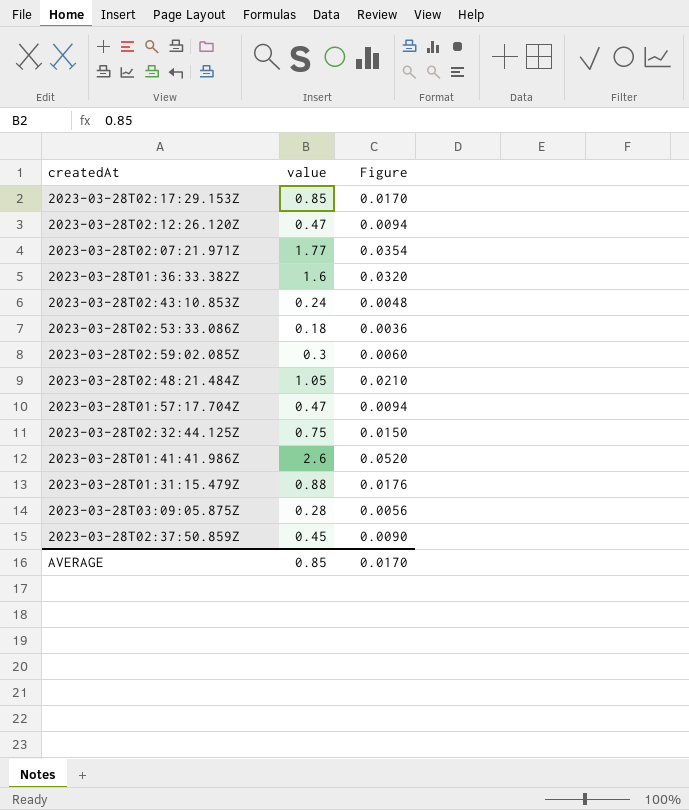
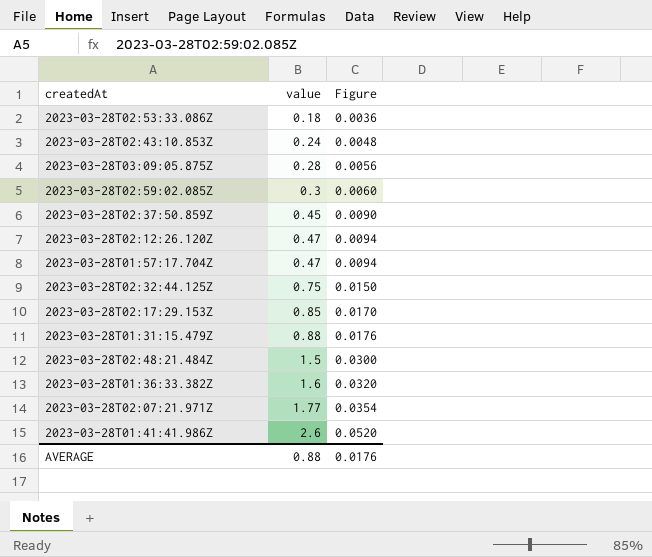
row order: none -> value ascending
2023-03-28T02:48:21.484Z | value: 1.05 -> 1.5
2023-03-28T02:48:21.484Z | Figure: 0.0210 -> 0.0300
AVERAGE | value: 0.85 -> 0.88
AVERAGE | Figure: 0.0170 -> 0.0176

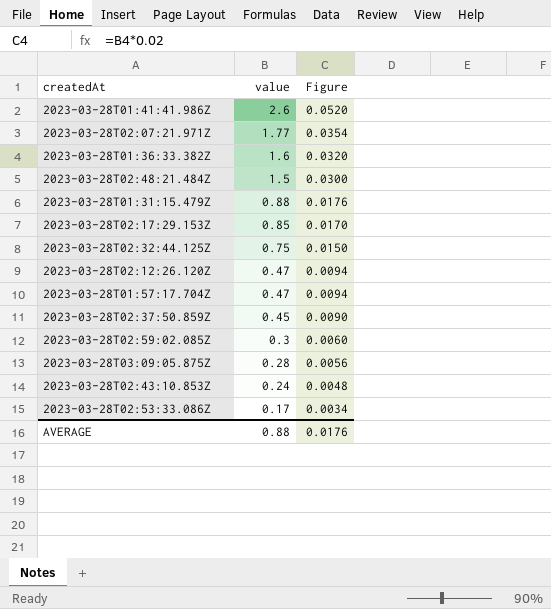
row order: value ascending -> value descending
2023-03-28T02:53:33.086Z | value: 0.18 -> 0.17
2023-03-28T02:53:33.086Z | Figure: 0.0036 -> 0.0034

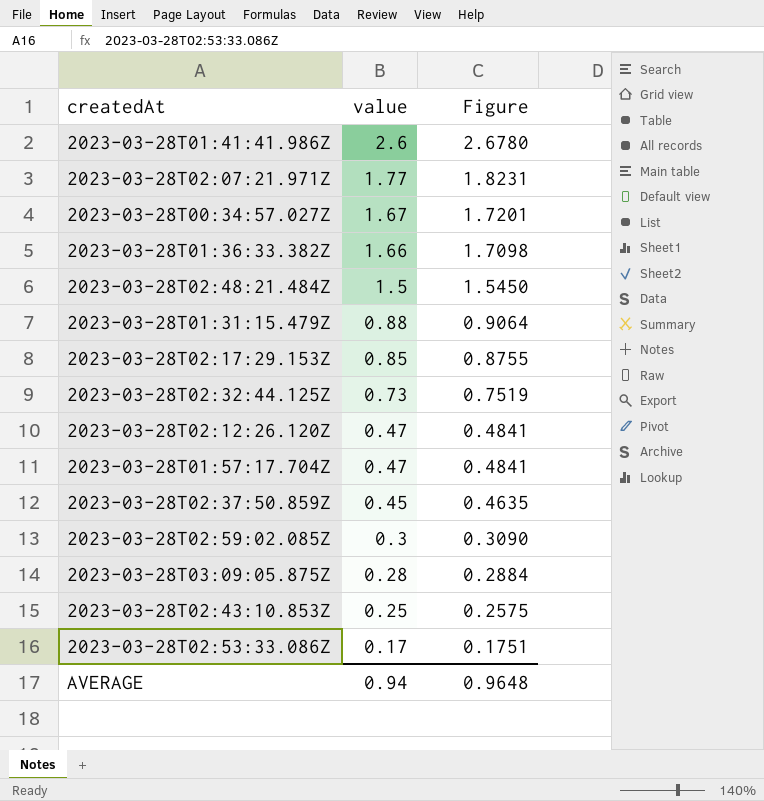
column Figure | formula: [value] * 0.02 -> [value] * 1.03
row 2023-03-28T00:34:57.027Z: none -> 1.67 | 1.7201
2023-03-28T01:36:33.382Z | value: 1.6 -> 1.66
2023-03-28T02:32:44.125Z | value: 0.75 -> 0.73
2023-03-28T02:43:10.853Z | value: 0.24 -> 0.25
AVERAGE | value: 0.88 -> 0.94
AVERAGE | Figure: 0.0176 -> 0.9648

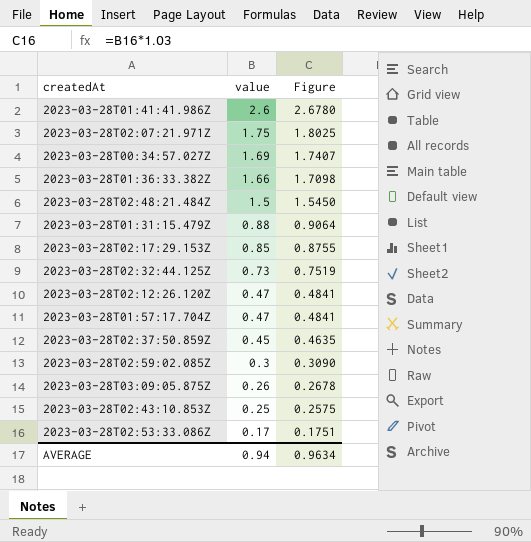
2023-03-28T02:07:21.971Z | value: 1.77 -> 1.75
2023-03-28T02:07:21.971Z | Figure: 1.8231 -> 1.8025
2023-03-28T00:34:57.027Z | value: 1.67 -> 1.69
2023-03-28T00:34:57.027Z | Figure: 1.7201 -> 1.7407
2023-03-28T03:09:05.875Z | value: 0.28 -> 0.26
2023-03-28T03:09:05.875Z | Figure: 0.2884 -> 0.2678
AVERAGE | Figure: 0.9648 -> 0.9634

